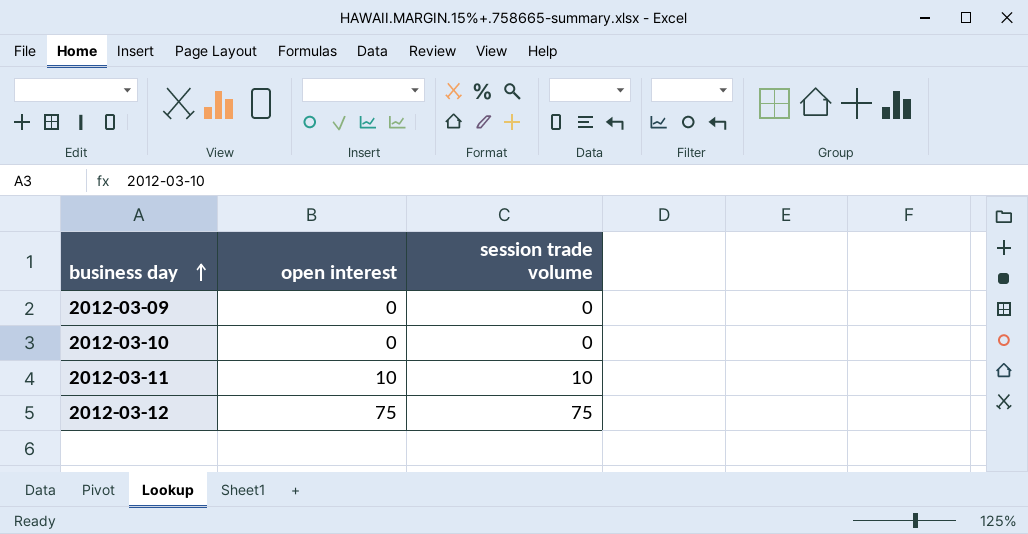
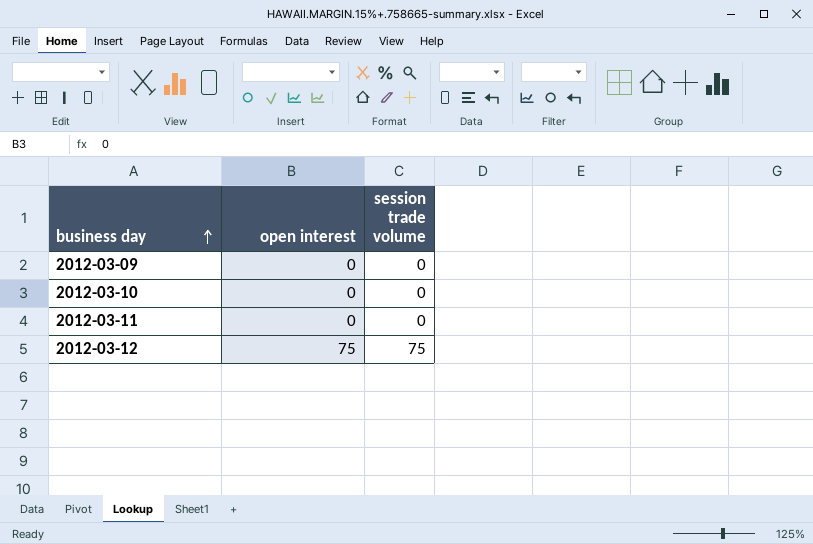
2012-03-11 | open interest: 10 -> 0
2012-03-11 | session trade volume: 10 -> 0

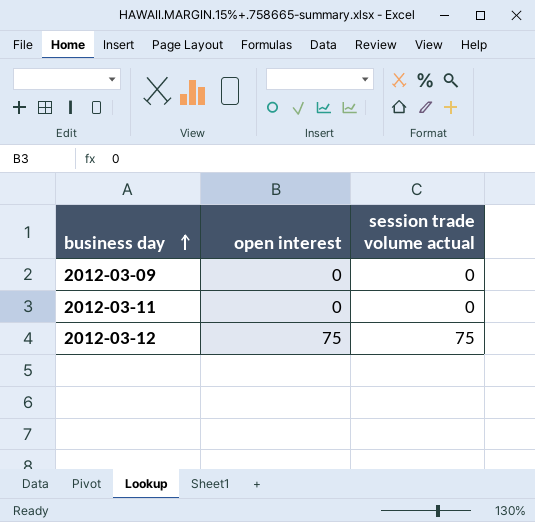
column name: session trade volume -> session trade volume actual
row 2012-03-10: 0 | 0 -> none

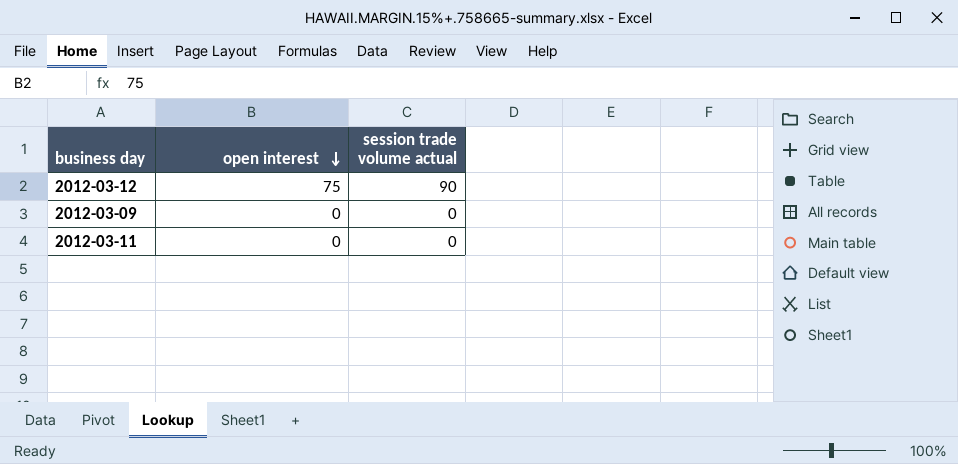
row order: business day ascending -> open interest descending
2012-03-12 | session trade volume actual: 75 -> 90

